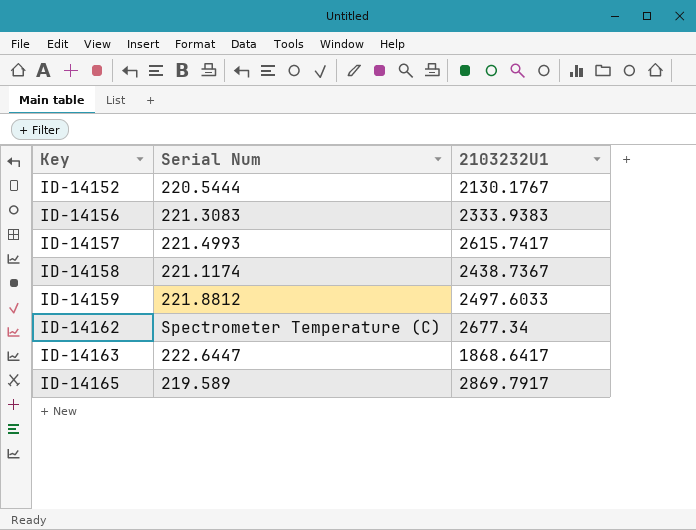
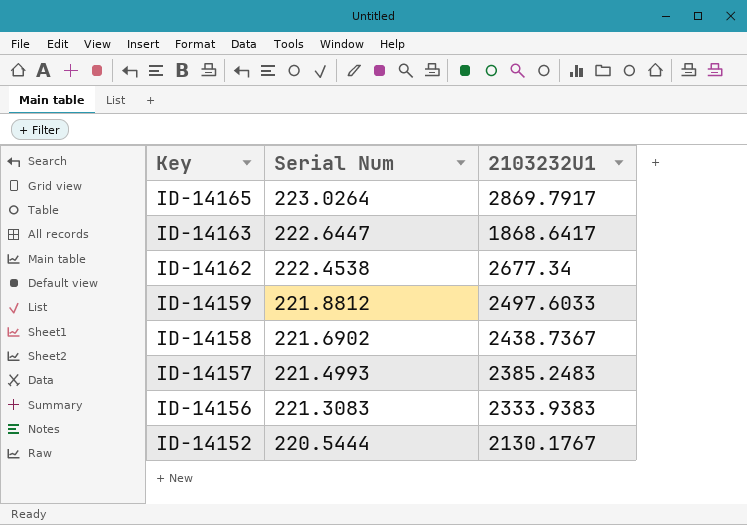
row order: Key ascending -> Key descending
ID-14165 | Serial Num: 219.589 -> 223.0264
ID-14162 | Serial Num: Spectrometer Temperature (C) -> 222.4538
ID-14158 | Serial Num: 221.1174 -> 221.6902
ID-14157 | 2103232U1: 2615.7417 -> 2385.2483

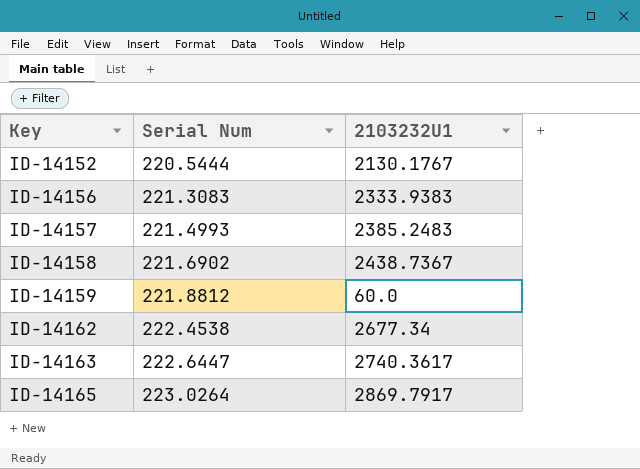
row order: Key descending -> Key ascending
ID-14159 | 2103232U1: 2497.6033 -> 60.0
ID-14163 | 2103232U1: 1868.6417 -> 2740.3617

